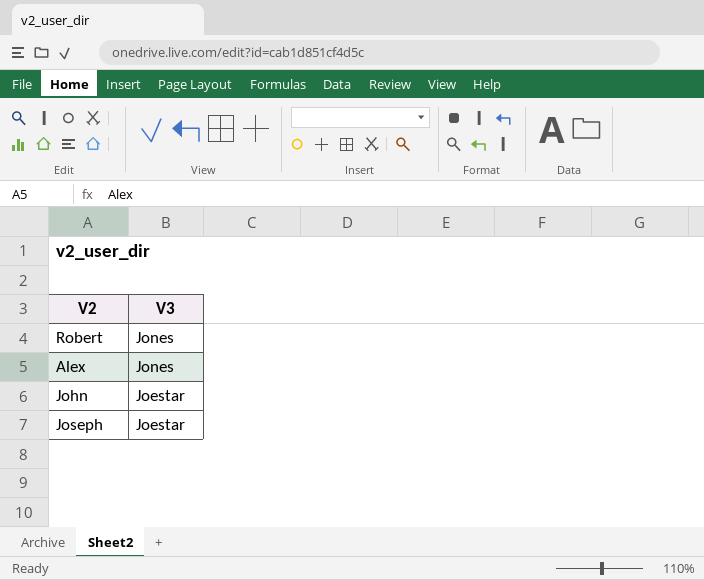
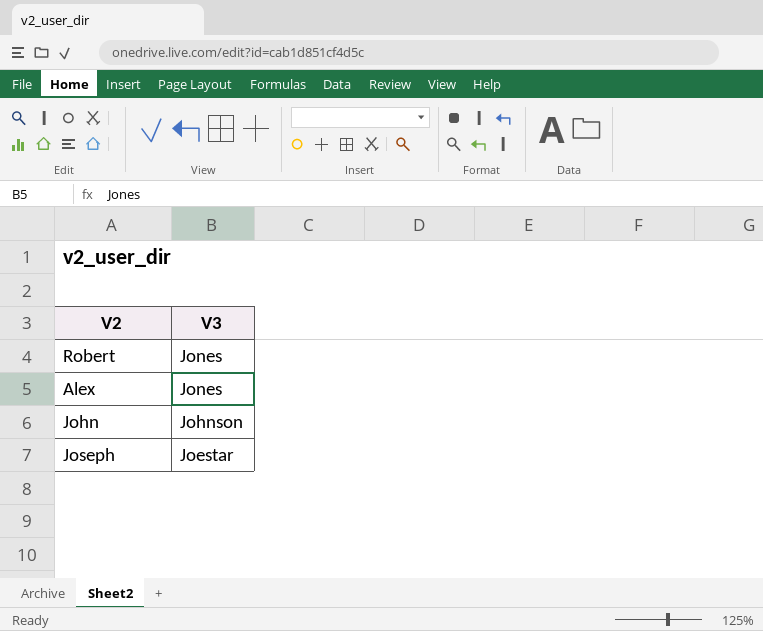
John | V3: Joestar -> Johnson

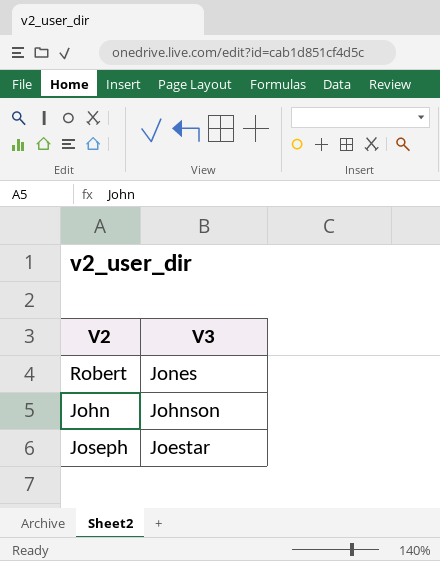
row Alex: Jones -> none

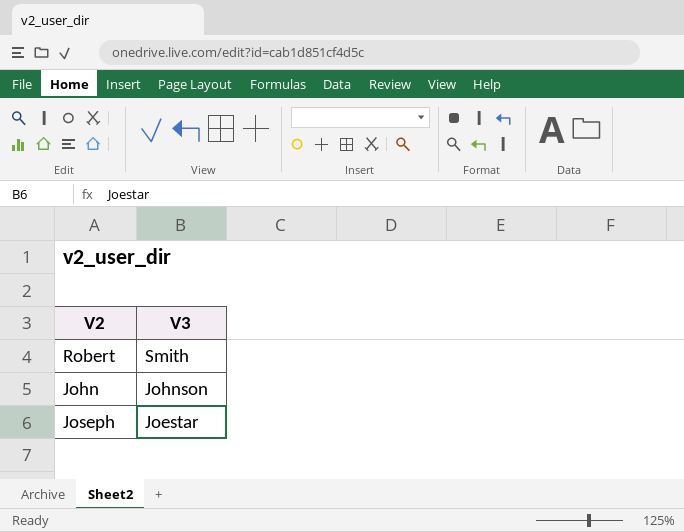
Robert | V3: Jones -> Smith

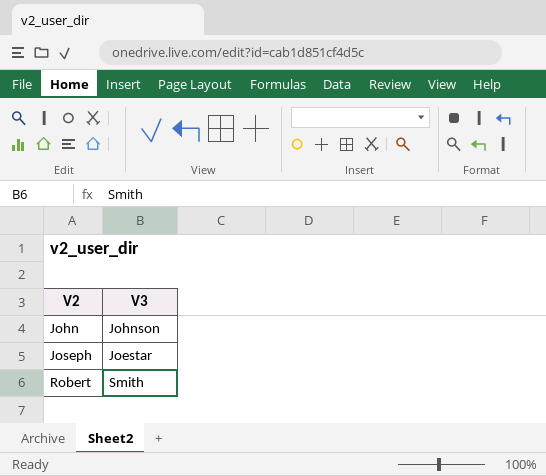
row order: V3 descending -> V2 ascending

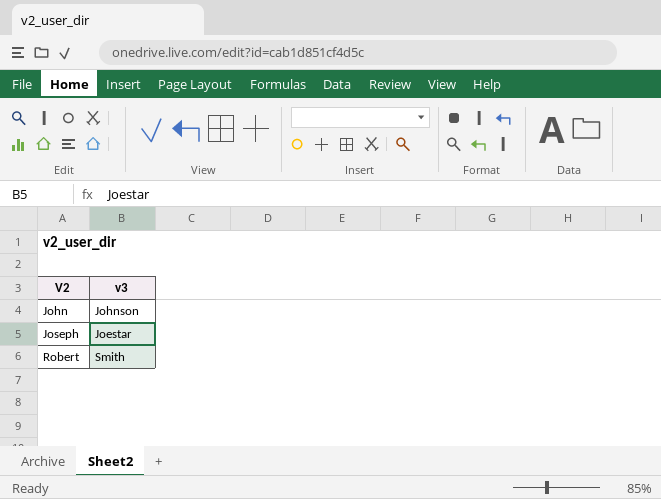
column name: V3 -> v3

